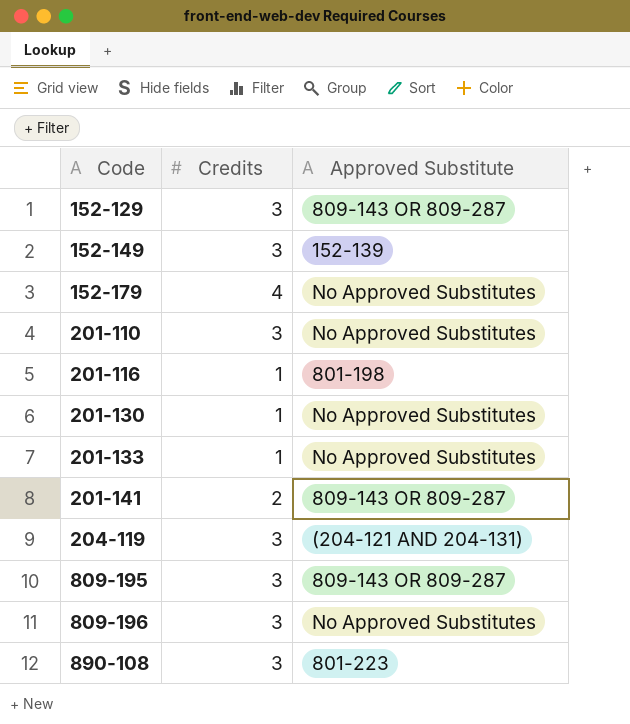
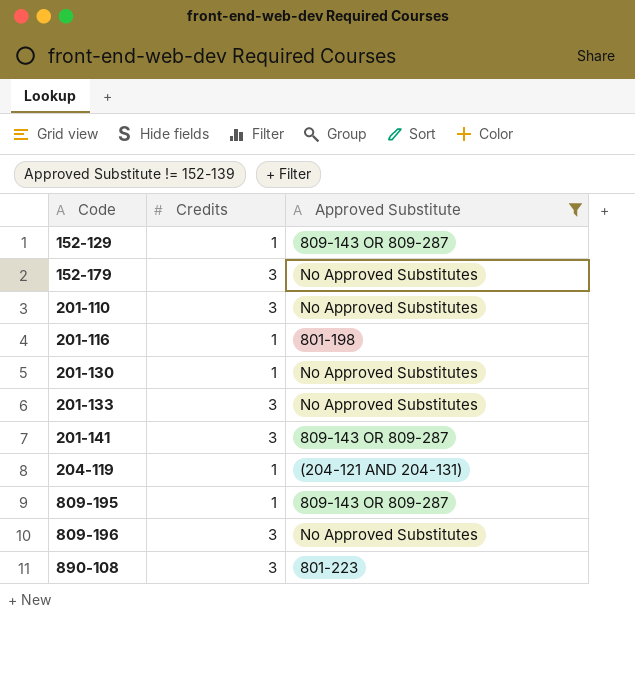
filter: none -> Approved Substitute != 152-139
152-129 | Credits: 3 -> 1
152-179 | Credits: 4 -> 3
201-133 | Credits: 1 -> 3
201-141 | Credits: 2 -> 3
204-119 | Credits: 3 -> 1
809-195 | Credits: 3 -> 1

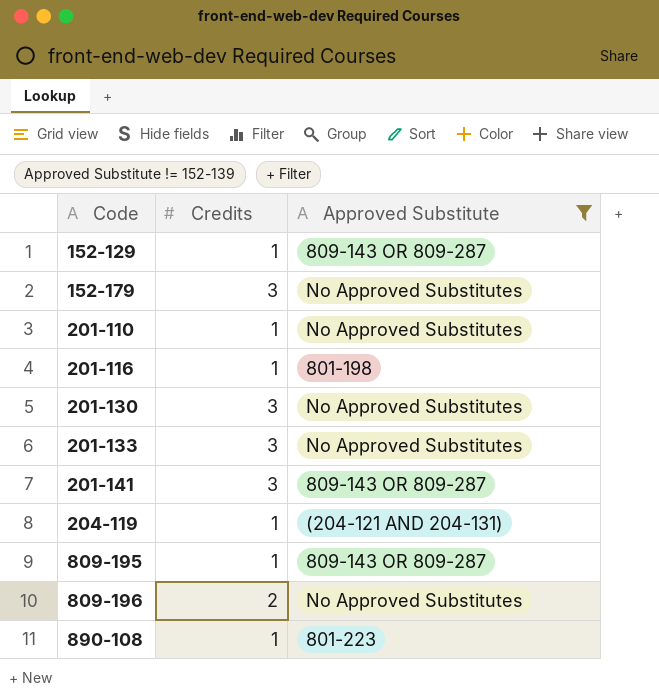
201-110 | Credits: 3 -> 1
201-130 | Credits: 1 -> 3
809-196 | Credits: 3 -> 2
890-108 | Credits: 3 -> 1

